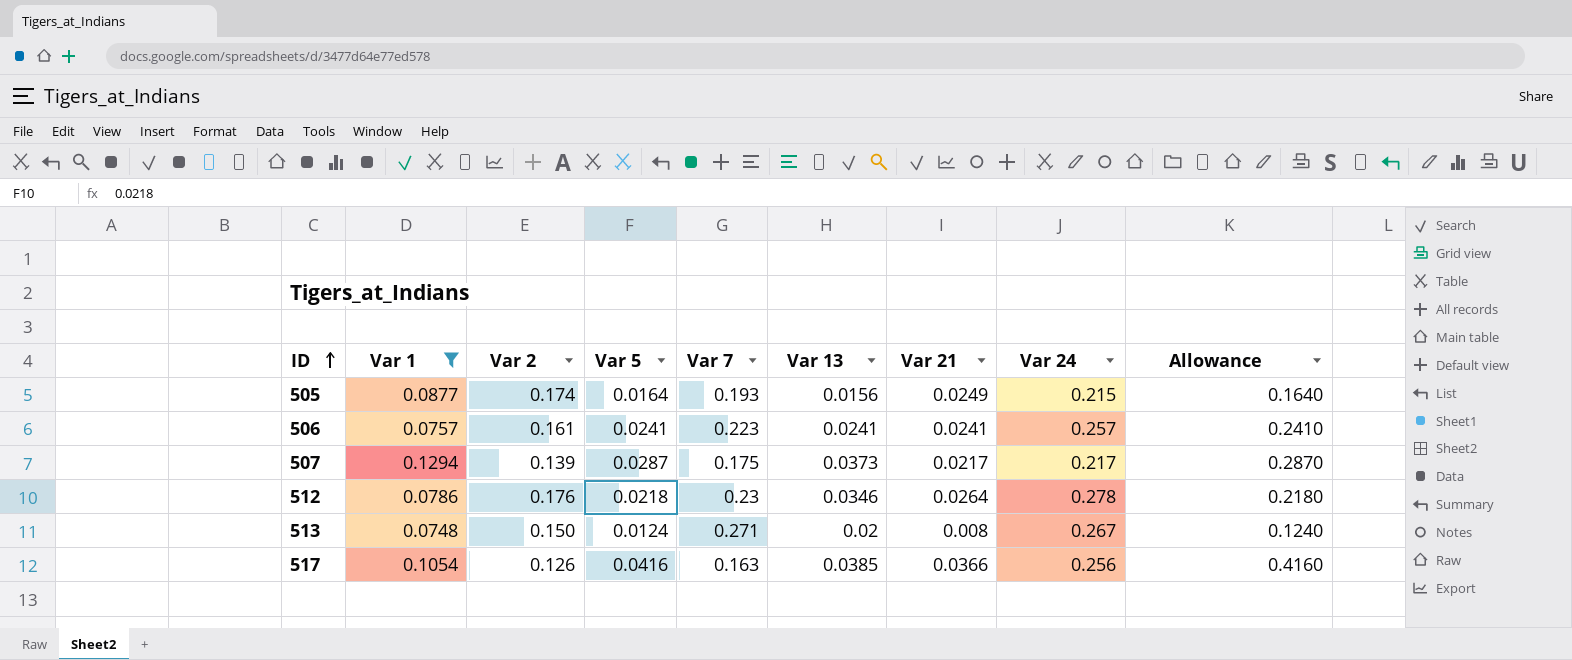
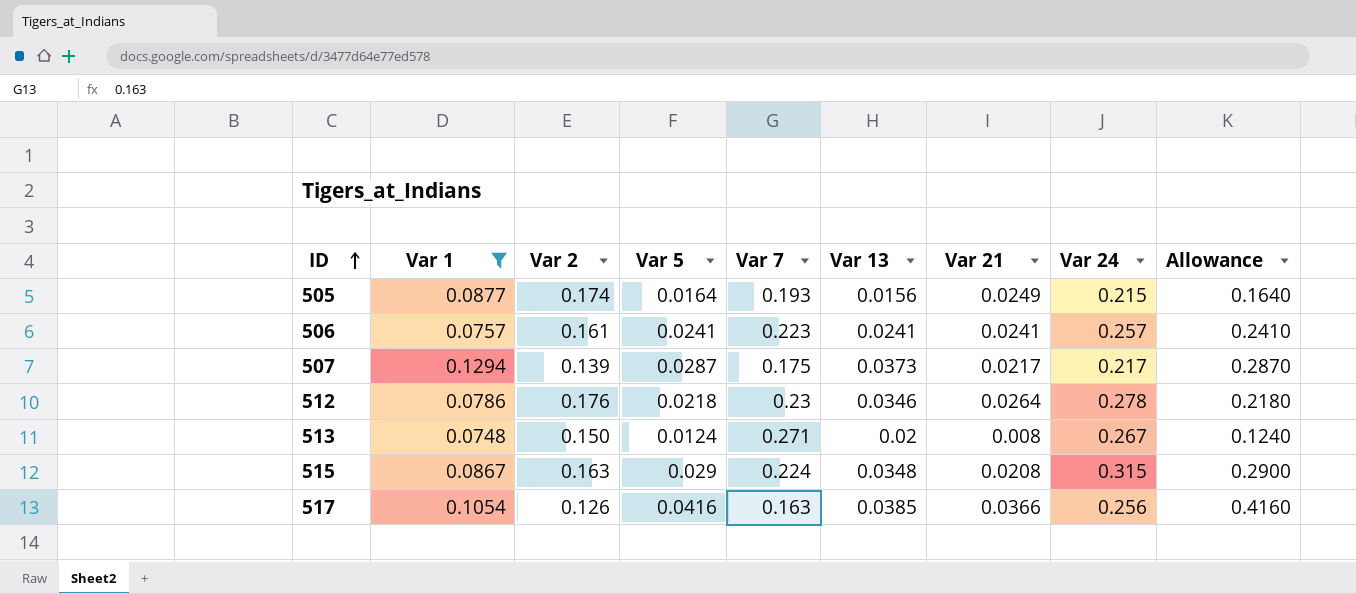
row 515: none -> 0.0867 | 0.163 | 0.029 | 0.224 | 0.0348 | 0.0208 | 0.315 | 0.2900

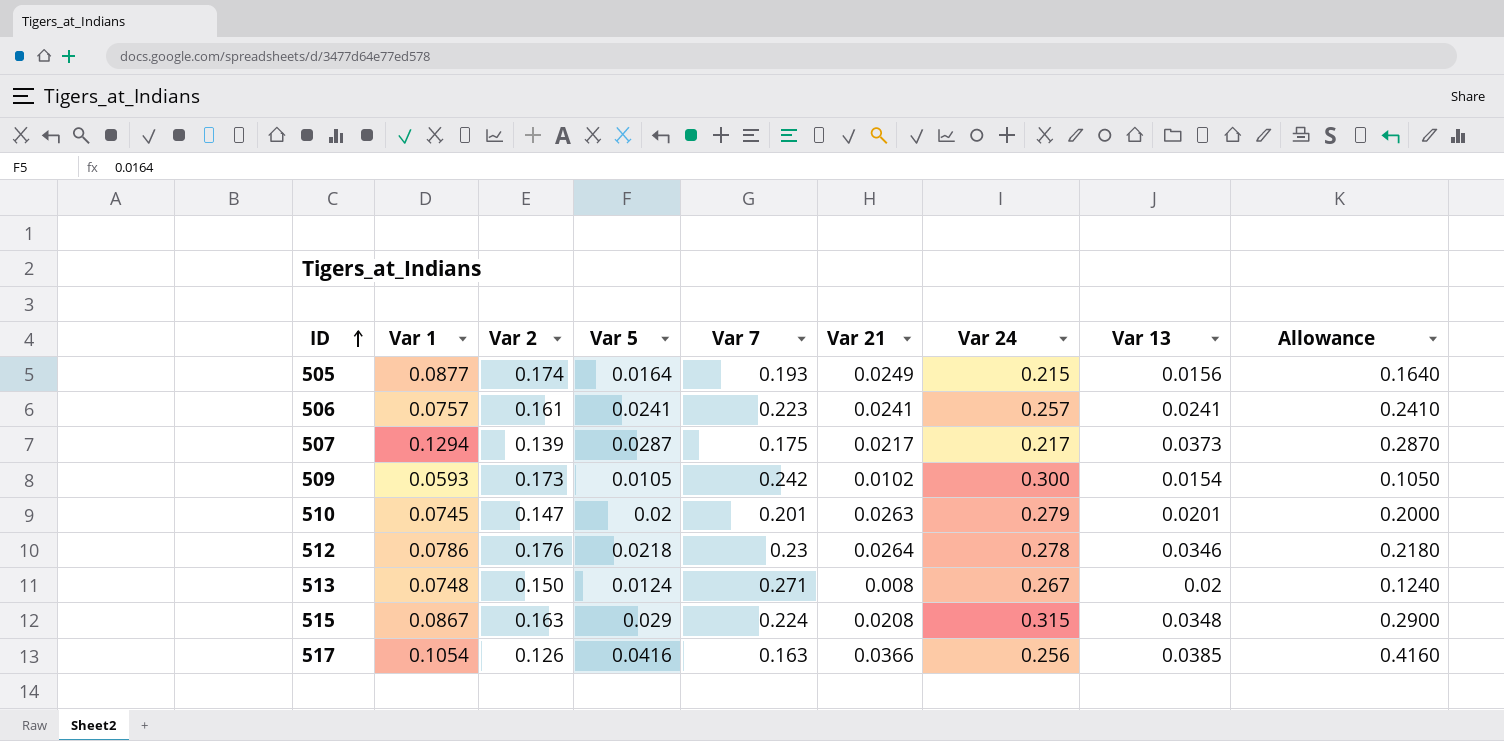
filter: Var 1 >= 0.0748 -> none
column Var 13 | position: 6 -> 8

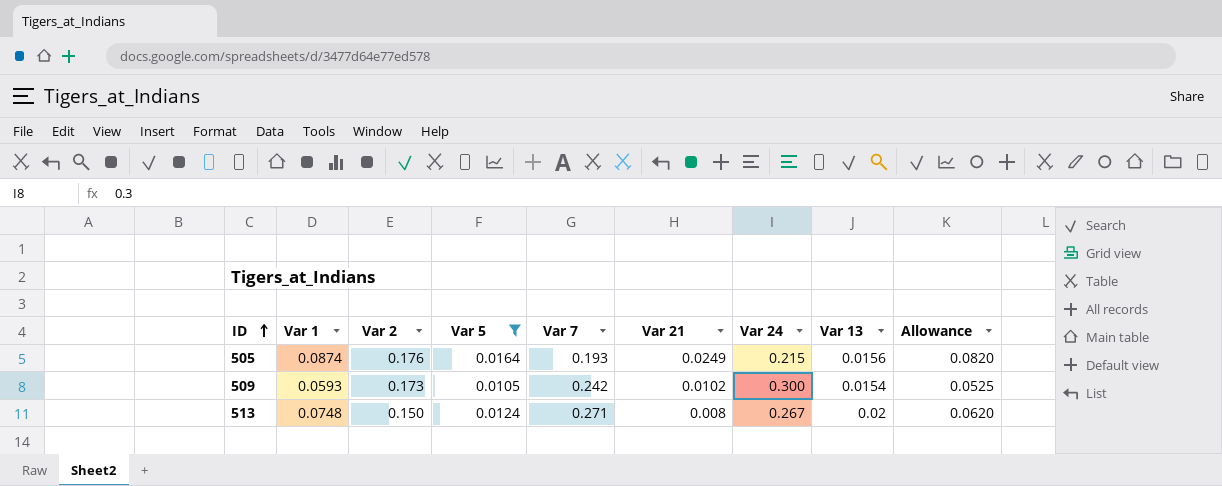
filter: none -> Var 5 <= 0.0164
column Allowance | formula: [Var 5] * 10 -> [Var 5] * 5
505 | Var 1: 0.0877 -> 0.0874
505 | Var 2: 0.174 -> 0.176

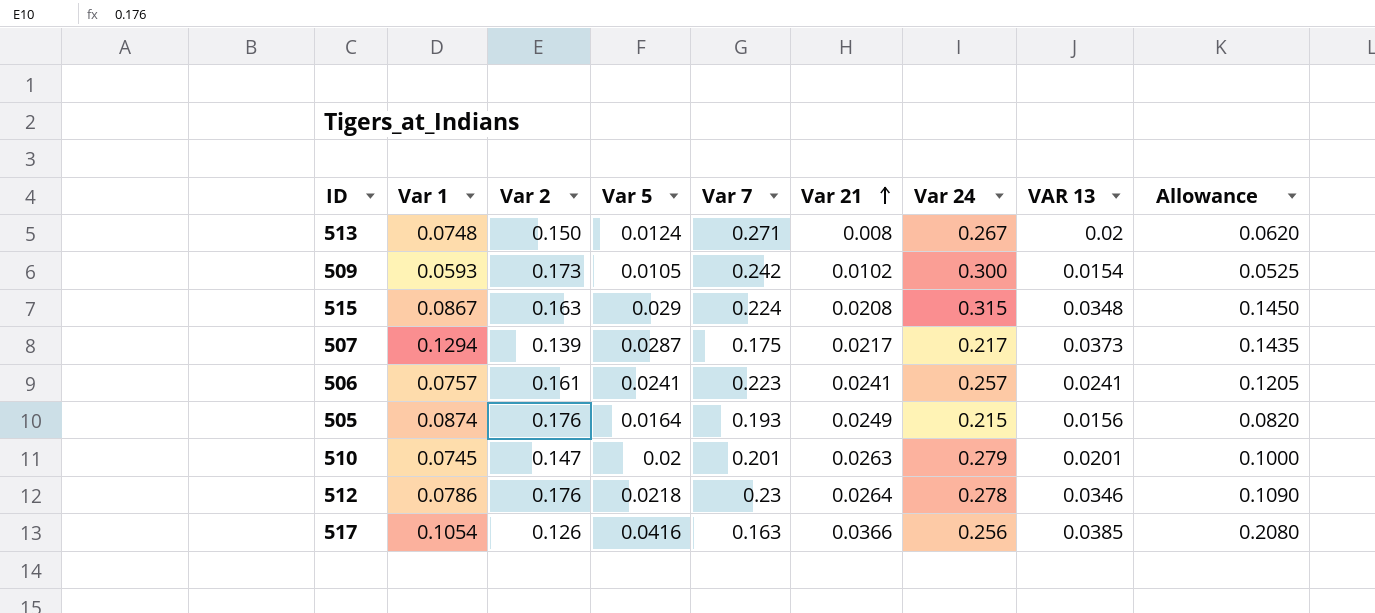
filter: Var 5 <= 0.0164 -> none
row order: ID ascending -> Var 21 ascending
column name: Var 13 -> VAR 13

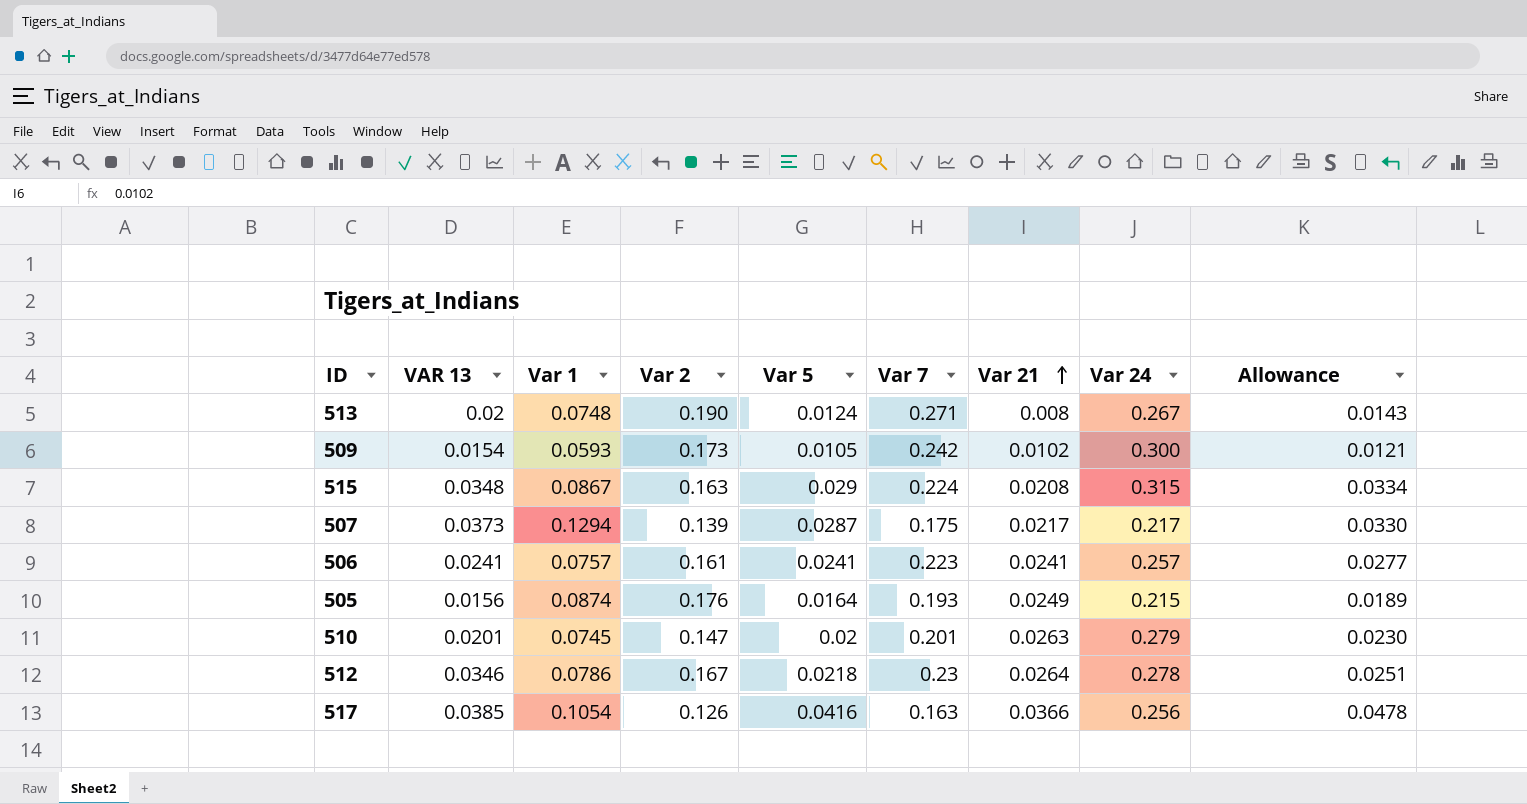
column VAR 13 | position: 8 -> 2
column Allowance | formula: [Var 5] * 5 -> [Var 5] * 1.15
513 | Var 2: 0.150 -> 0.190
512 | Var 2: 0.176 -> 0.167

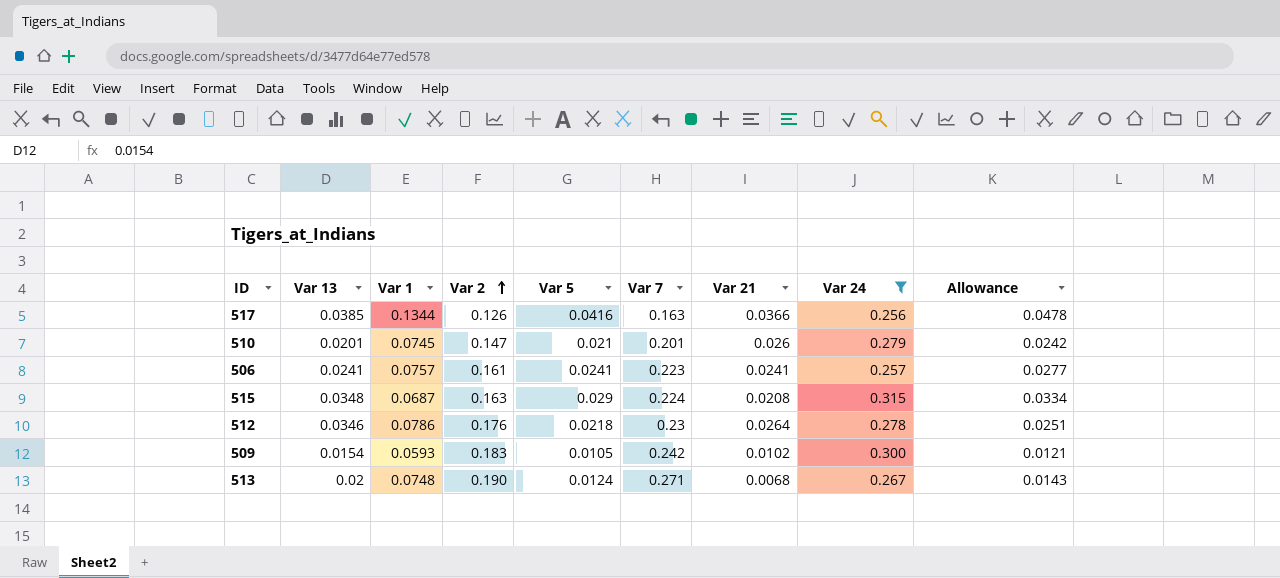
filter: none -> Var 24 >= 0.256
row order: Var 21 ascending -> Var 2 ascending
column name: VAR 13 -> Var 13
517 | Var 1: 0.1054 -> 0.1344
510 | Var 5: 0.02 -> 0.021
510 | Var 21: 0.0263 -> 0.026
510 | Allowance: 0.0230 -> 0.0242
515 | Var 1: 0.0867 -> 0.0687
512 | Var 2: 0.167 -> 0.176
509 | Var 2: 0.173 -> 0.183
513 | Var 21: 0.008 -> 0.0068

